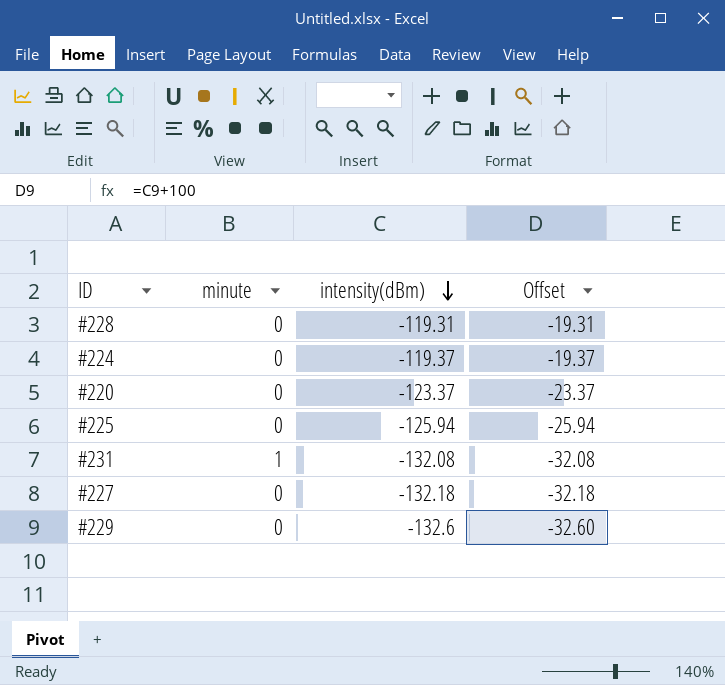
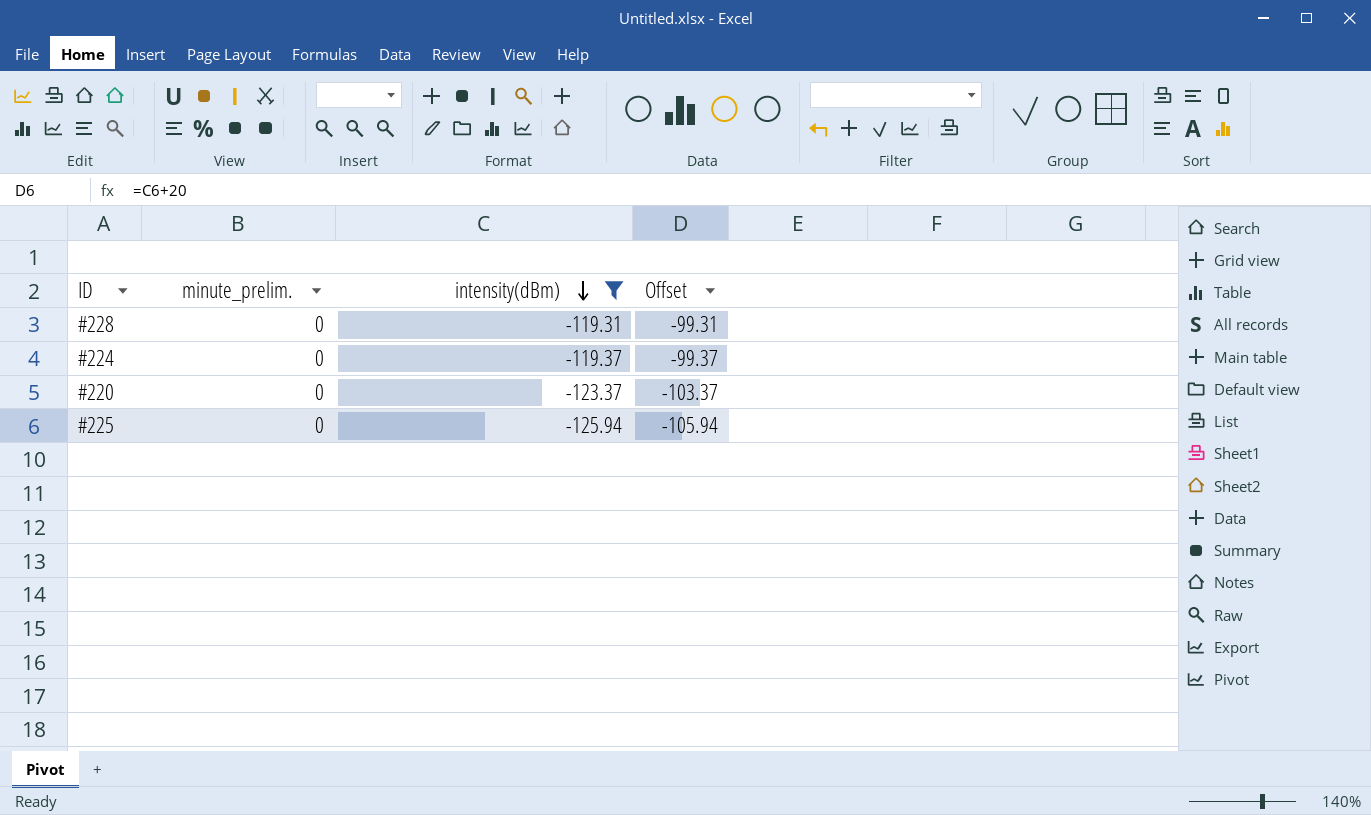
filter: none -> intensity(dBm) >= -125.94
column name: minute -> minute_prelim.
column Offset | formula: [intensity(dBm)] + 100 -> [intensity(dBm)] + 20

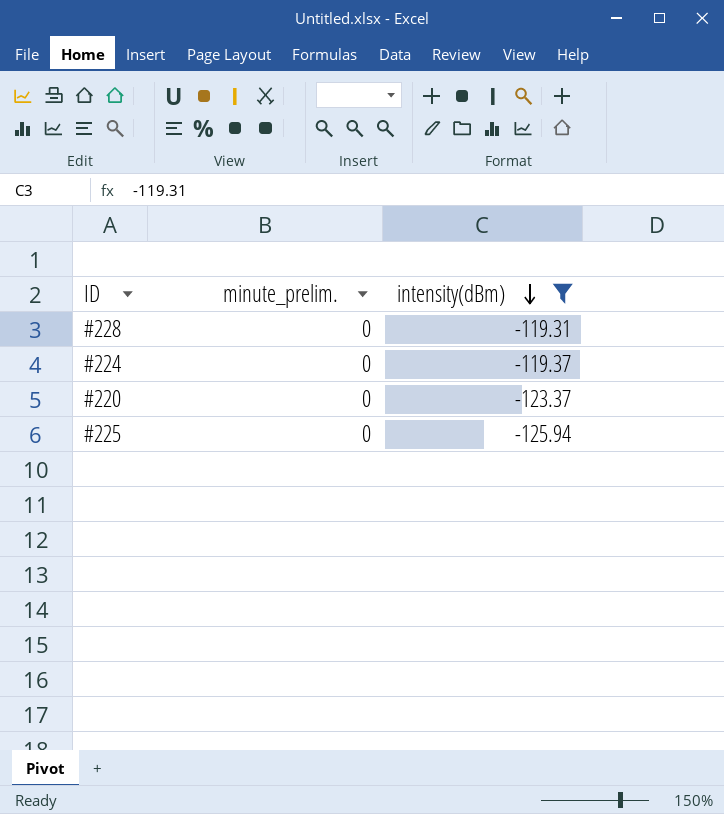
column Offset | formula: [intensity(dBm)] + 20 -> none

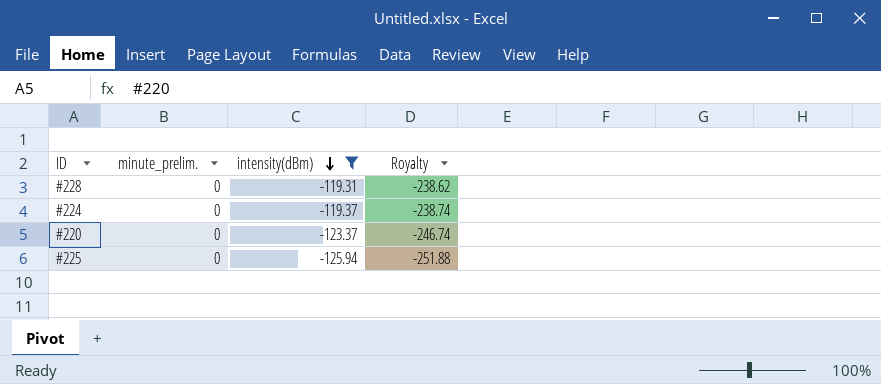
column Royalty | formula: none -> [intensity(dBm)] * 2

